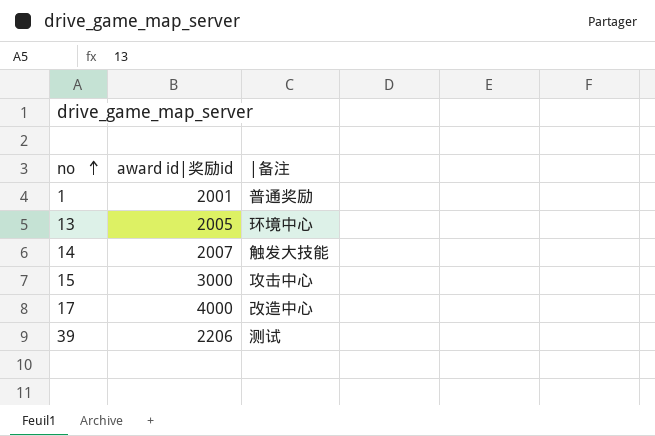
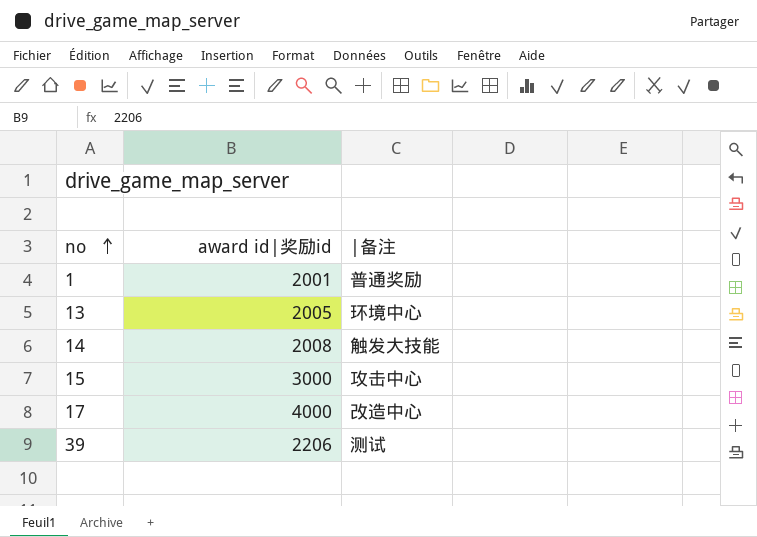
14 | award id|奖励id: 2007 -> 2008

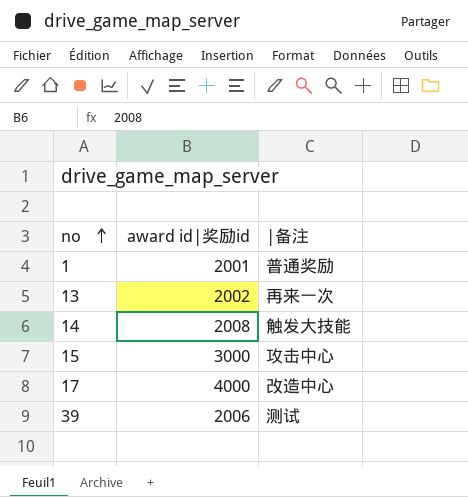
13 | award id|奖励id: 2005 -> 2002
13 | |备注: 环境中心 -> 再来一次
39 | award id|奖励id: 2206 -> 2006

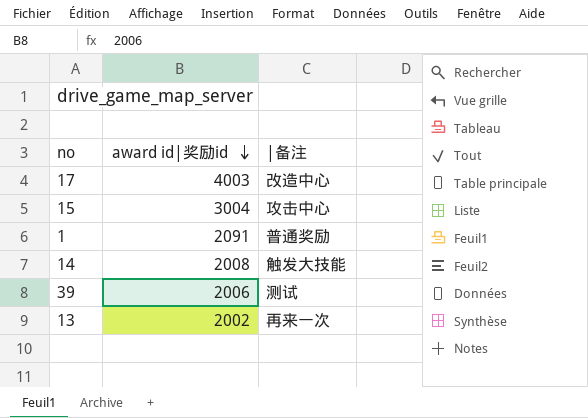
row order: no ascending -> award id|奖励id descending
17 | award id|奖励id: 4000 -> 4003
15 | award id|奖励id: 3000 -> 3004
1 | award id|奖励id: 2001 -> 2091

